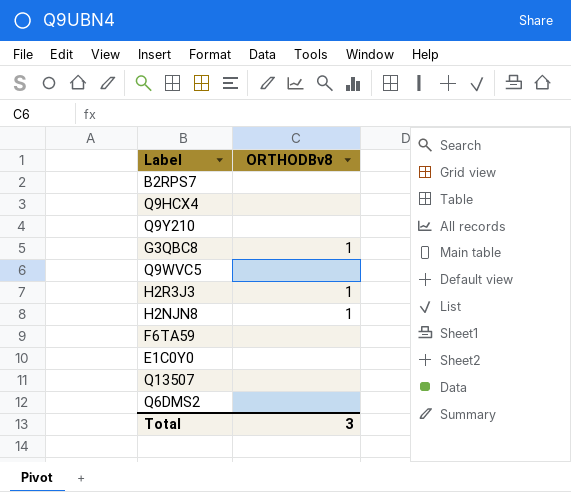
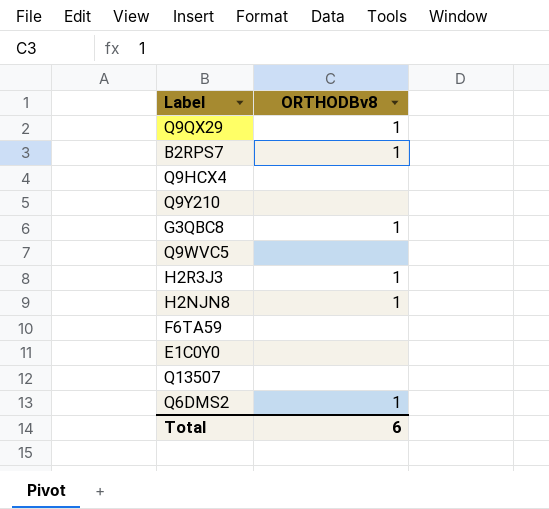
row Q9QX29: none -> 1
B2RPS7 | ORTHODBv8: none -> 1
Q6DMS2 | ORTHODBv8: none -> 1
Total | ORTHODBv8: 3 -> 6

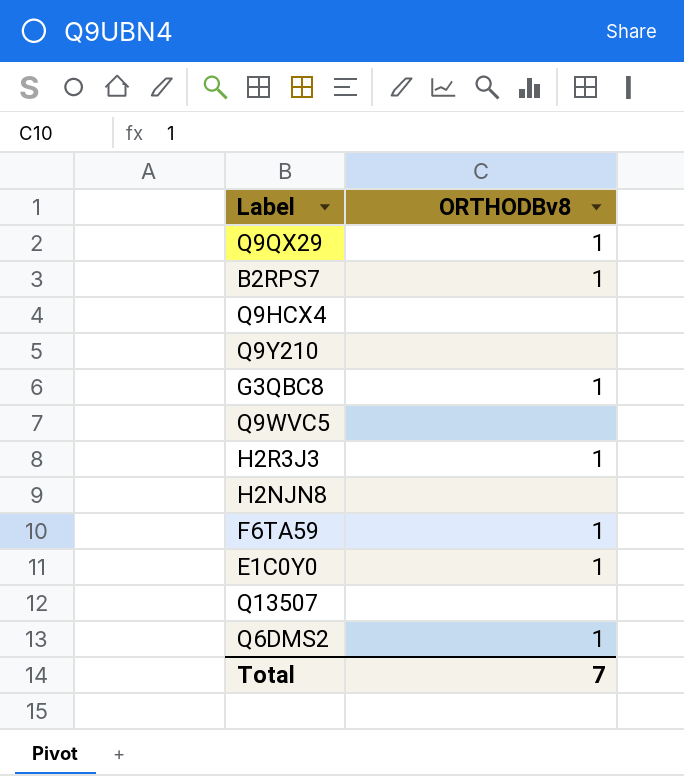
H2NJN8 | ORTHODBv8: 1 -> none
F6TA59 | ORTHODBv8: none -> 1
E1C0Y0 | ORTHODBv8: none -> 1
Total | ORTHODBv8: 6 -> 7

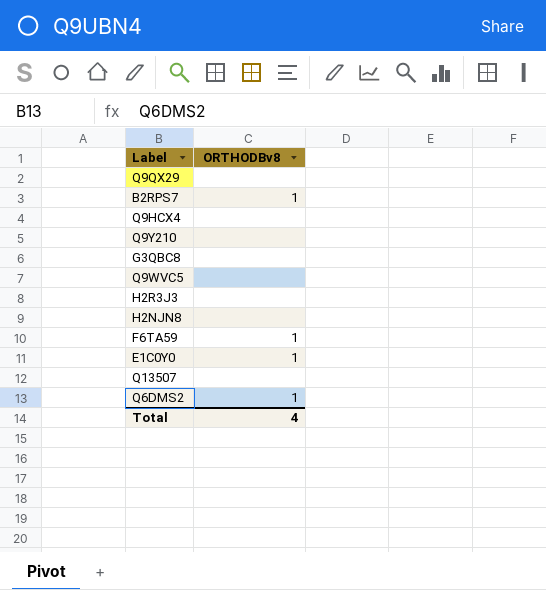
Q9QX29 | ORTHODBv8: 1 -> none
G3QBC8 | ORTHODBv8: 1 -> none
H2R3J3 | ORTHODBv8: 1 -> none
Total | ORTHODBv8: 7 -> 4

